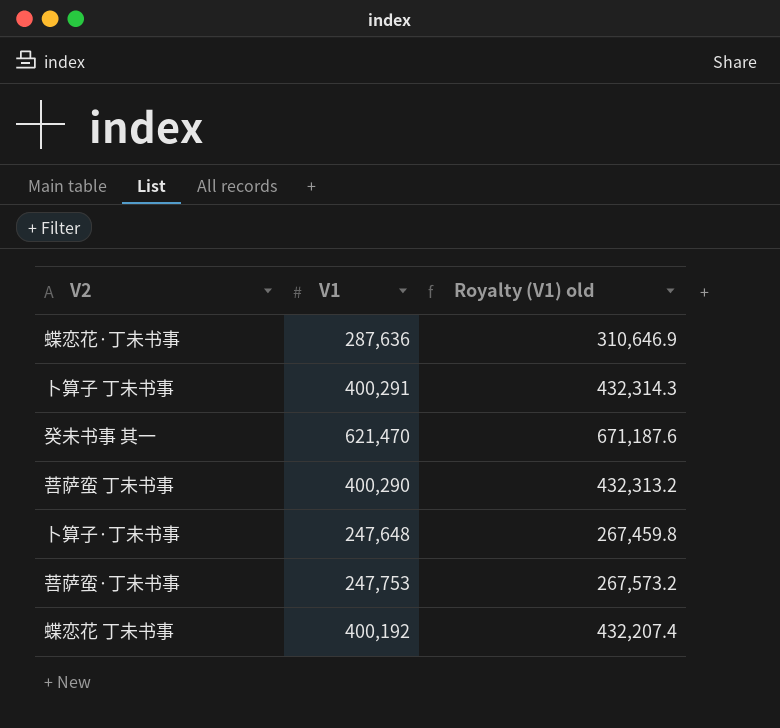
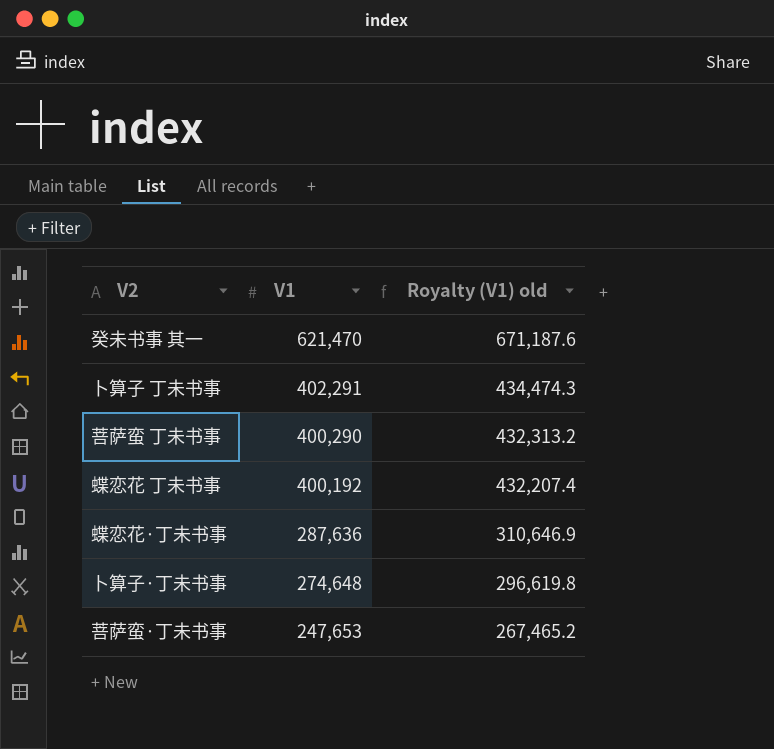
row order: none -> V1 descending
卜算子 丁未书事 | V1: 400,291 -> 402,291
卜算子 丁未书事 | Royalty (V1) old: 432,314.3 -> 434,474.3
卜算子·丁未书事 | V1: 247,648 -> 274,648
卜算子·丁未书事 | Royalty (V1) old: 267,459.8 -> 296,619.8
菩萨蛮·丁未书事 | V1: 247,753 -> 247,653
菩萨蛮·丁未书事 | Royalty (V1) old: 267,573.2 -> 267,465.2

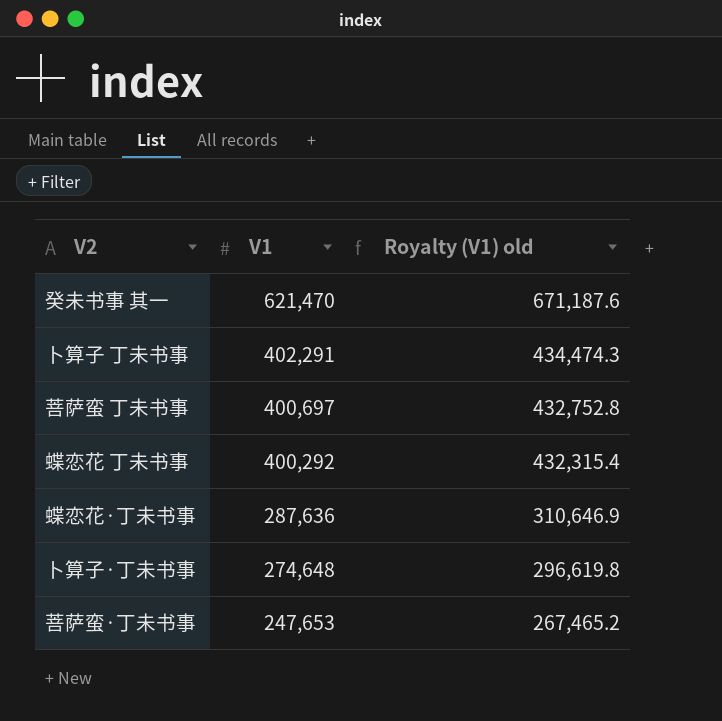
菩萨蛮 丁未书事 | V1: 400,290 -> 400,697
菩萨蛮 丁未书事 | Royalty (V1) old: 432,313.2 -> 432,752.8
蝶恋花 丁未书事 | V1: 400,192 -> 400,292
蝶恋花 丁未书事 | Royalty (V1) old: 432,207.4 -> 432,315.4

